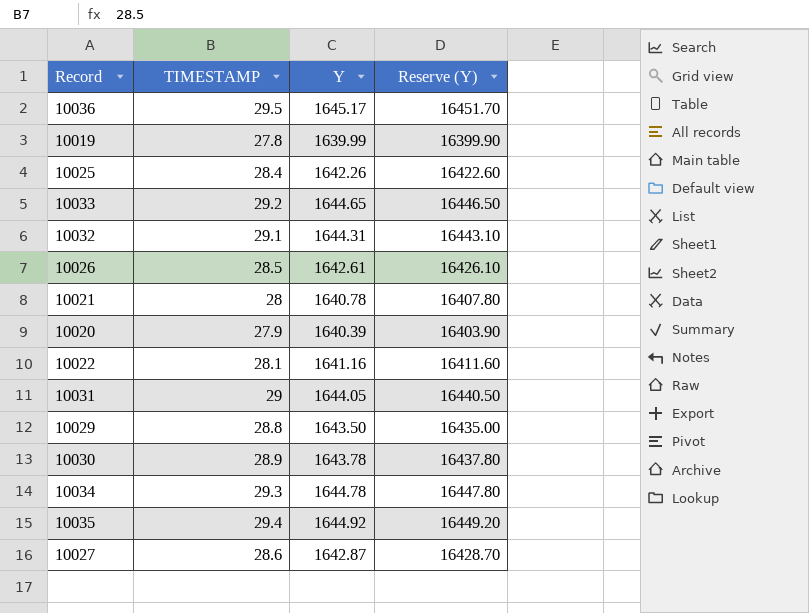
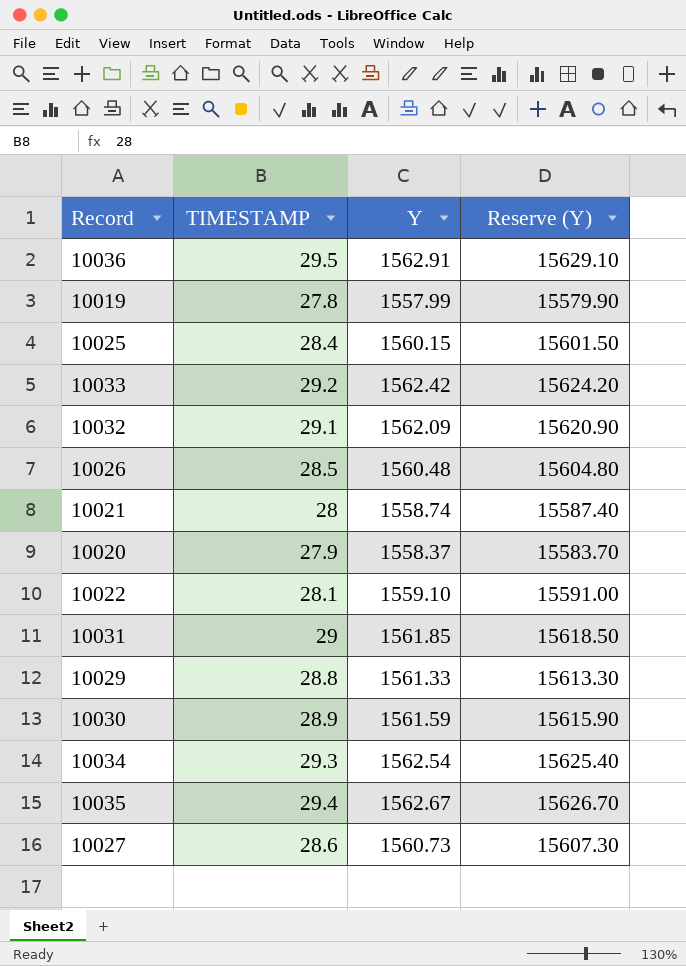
10036 | Y: 1645.17 -> 1562.91
10036 | Reserve (Y): 16451.70 -> 15629.10
10019 | Y: 1639.99 -> 1557.99
10019 | Reserve (Y): 16399.90 -> 15579.90
10025 | Y: 1642.26 -> 1560.15
10025 | Reserve (Y): 16422.60 -> 15601.50
10033 | Y: 1644.65 -> 1562.42
10033 | Reserve (Y): 16446.50 -> 15624.20
10032 | Y: 1644.31 -> 1562.09
10032 | Reserve (Y): 16443.10 -> 15620.90
10026 | Y: 1642.61 -> 1560.48
10026 | Reserve (Y): 16426.10 -> 15604.80
10021 | Y: 1640.78 -> 1558.74
10021 | Reserve (Y): 16407.80 -> 15587.40
10020 | Y: 1640.39 -> 1558.37
10020 | Reserve (Y): 16403.90 -> 15583.70
10022 | Y: 1641.16 -> 1559.10
10022 | Reserve (Y): 16411.60 -> 15591.00
10031 | Y: 1644.05 -> 1561.85
10031 | Reserve (Y): 16440.50 -> 15618.50
10029 | Y: 1643.50 -> 1561.33
10029 | Reserve (Y): 16435.00 -> 15613.30
10030 | Y: 1643.78 -> 1561.59
10030 | Reserve (Y): 16437.80 -> 15615.90
10034 | Y: 1644.78 -> 1562.54
10034 | Reserve (Y): 16447.80 -> 15625.40
10035 | Y: 1644.92 -> 1562.67
10035 | Reserve (Y): 16449.20 -> 15626.70
10027 | Y: 1642.87 -> 1560.73
10027 | Reserve (Y): 16428.70 -> 15607.30

